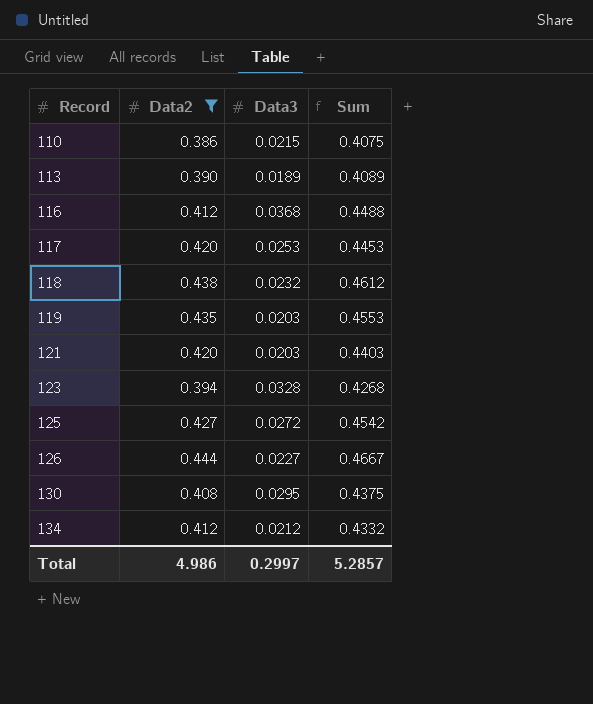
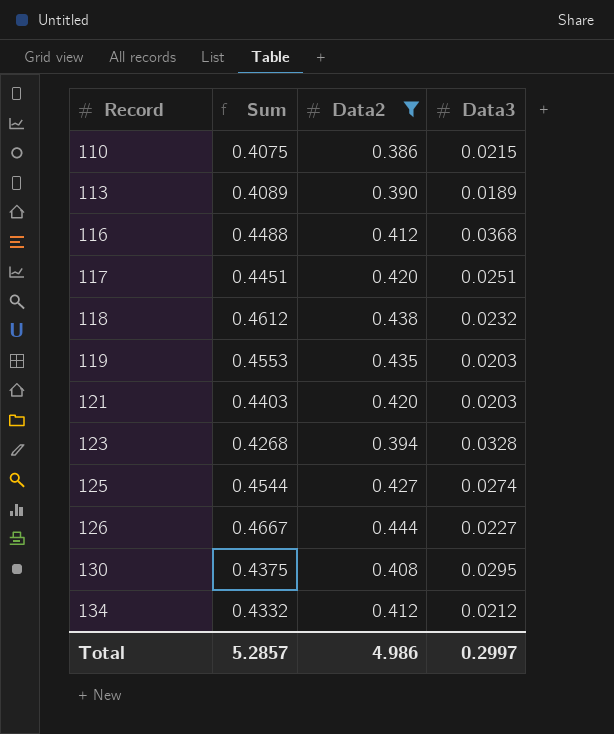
column Sum | position: 4 -> 2
117 | Sum: 0.4453 -> 0.4451
117 | Data3: 0.0253 -> 0.0251
125 | Sum: 0.4542 -> 0.4544
125 | Data3: 0.0272 -> 0.0274

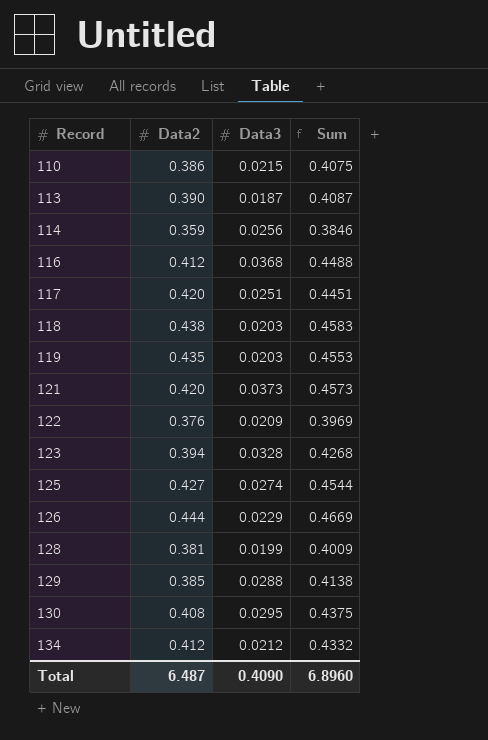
filter: Data2 >= 0.386 -> none
column Sum | position: 2 -> 4
113 | Data3: 0.0189 -> 0.0187
113 | Sum: 0.4089 -> 0.4087
118 | Data3: 0.0232 -> 0.0203
118 | Sum: 0.4612 -> 0.4583
121 | Data3: 0.0203 -> 0.0373
121 | Sum: 0.4403 -> 0.4573
126 | Data3: 0.0227 -> 0.0229
126 | Sum: 0.4667 -> 0.4669
Total | Data2: 4.986 -> 6.487
Total | Data3: 0.2997 -> 0.4090
Total | Sum: 5.2857 -> 6.8960

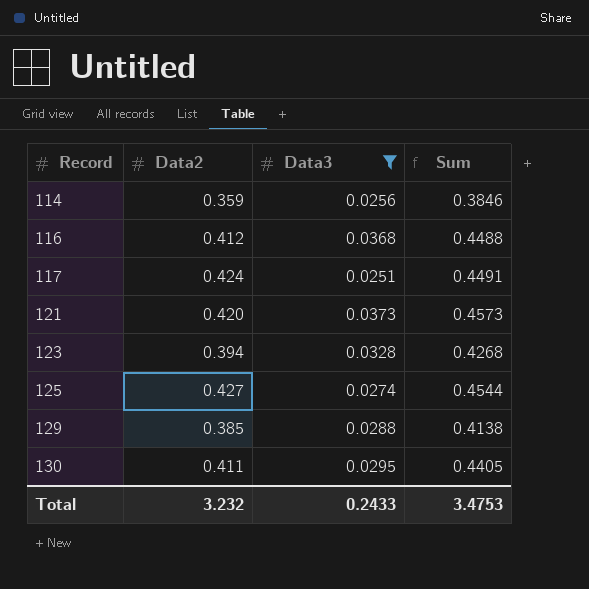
filter: none -> Data3 >= 0.0251
117 | Data2: 0.420 -> 0.424
117 | Sum: 0.4451 -> 0.4491
130 | Data2: 0.408 -> 0.411
130 | Sum: 0.4375 -> 0.4405
Total | Data2: 6.487 -> 3.232
Total | Data3: 0.4090 -> 0.2433
Total | Sum: 6.8960 -> 3.4753

